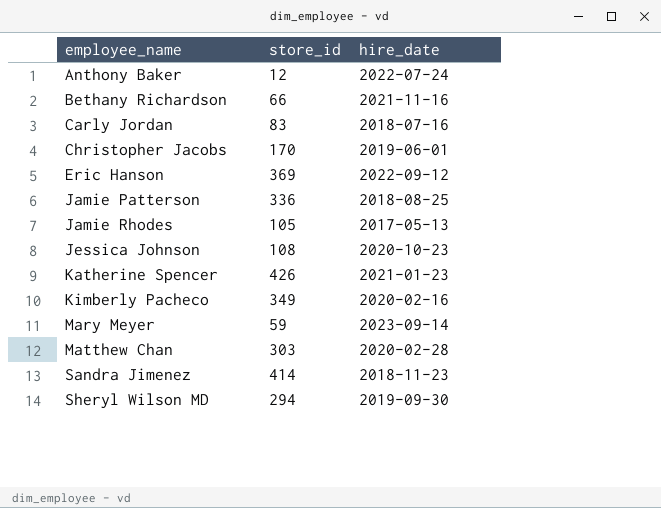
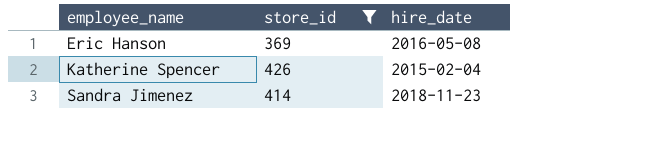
filter: none -> store_id >= 369
Eric Hanson | hire_date: 2022-09-12 -> 2016-05-08
Katherine Spencer | hire_date: 2021-01-23 -> 2015-02-04

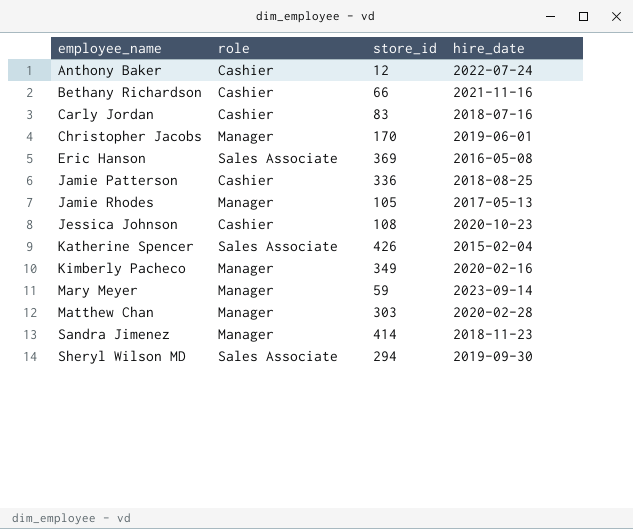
filter: store_id >= 369 -> none
column role | position: none -> 2

